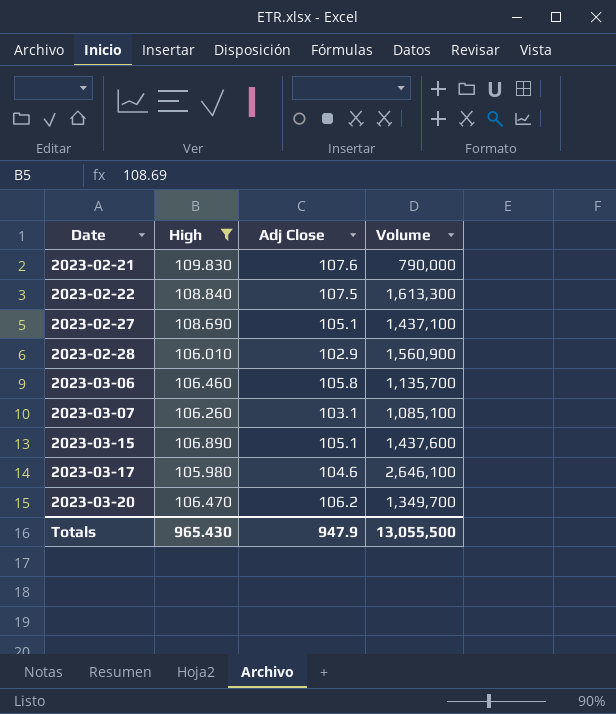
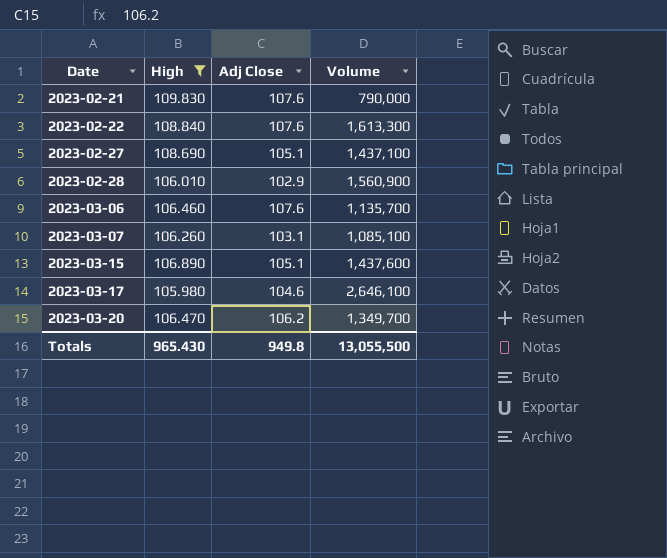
2023-02-22 | Adj Close: 107.5 -> 107.6
2023-03-06 | Adj Close: 105.8 -> 107.6
Totals | Adj Close: 947.9 -> 949.8

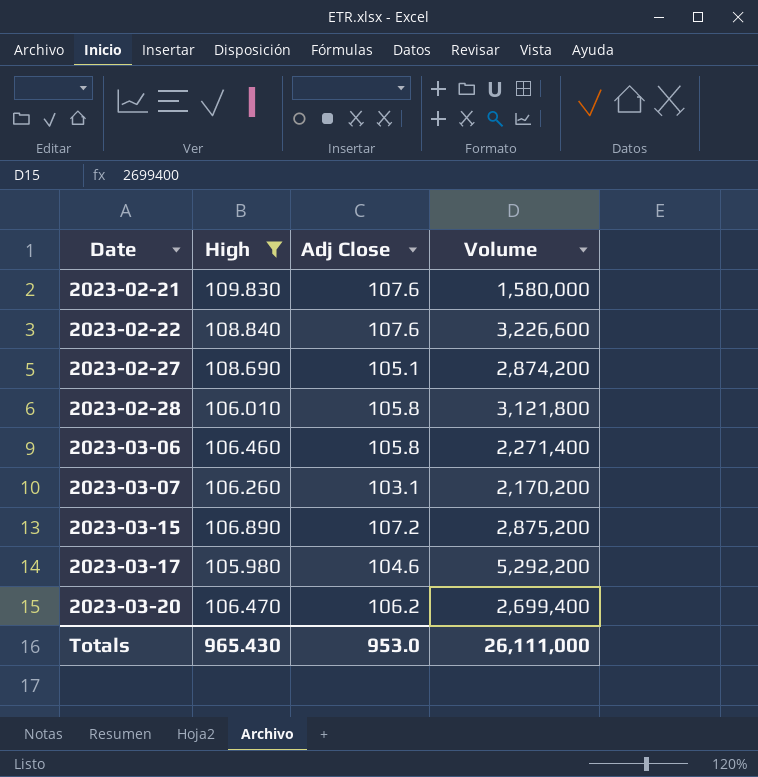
2023-02-21 | Volume: 790,000 -> 1,580,000
2023-02-22 | Volume: 1,613,300 -> 3,226,600
2023-02-27 | Volume: 1,437,100 -> 2,874,200
2023-02-28 | Adj Close: 102.9 -> 105.8
2023-02-28 | Volume: 1,560,900 -> 3,121,800
2023-03-06 | Adj Close: 107.6 -> 105.8
2023-03-06 | Volume: 1,135,700 -> 2,271,400
2023-03-07 | Volume: 1,085,100 -> 2,170,200
2023-03-15 | Adj Close: 105.1 -> 107.2
2023-03-15 | Volume: 1,437,600 -> 2,875,200
2023-03-17 | Volume: 2,646,100 -> 5,292,200
2023-03-20 | Volume: 1,349,700 -> 2,699,400
Totals | Adj Close: 949.8 -> 953.0
Totals | Volume: 13,055,500 -> 26,111,000

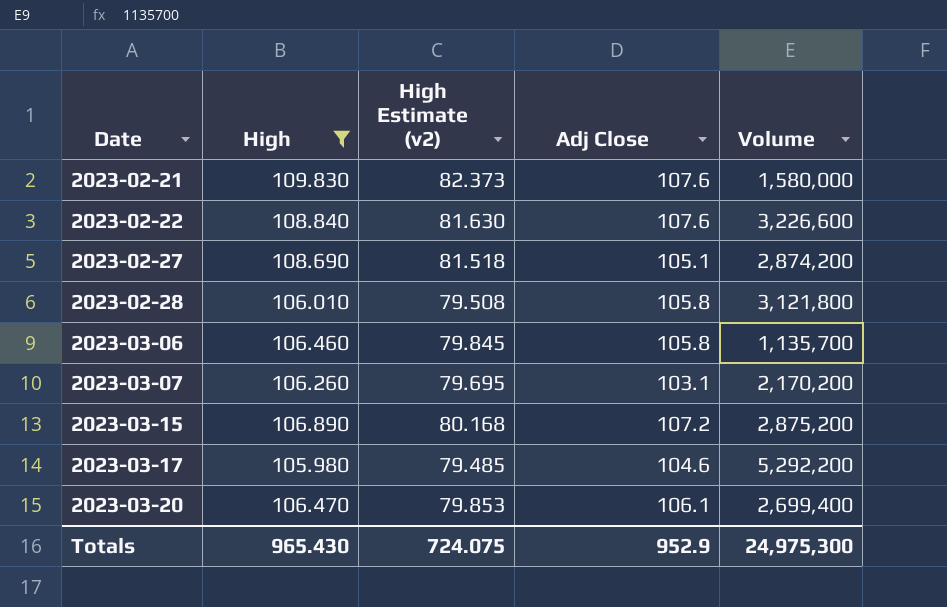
column High Estimate (v2) | formula: none -> [High] * 0.75
2023-03-06 | Volume: 2,271,400 -> 1,135,700
2023-03-20 | Adj Close: 106.2 -> 106.1
Totals | Adj Close: 953.0 -> 952.9
Totals | Volume: 26,111,000 -> 24,975,300

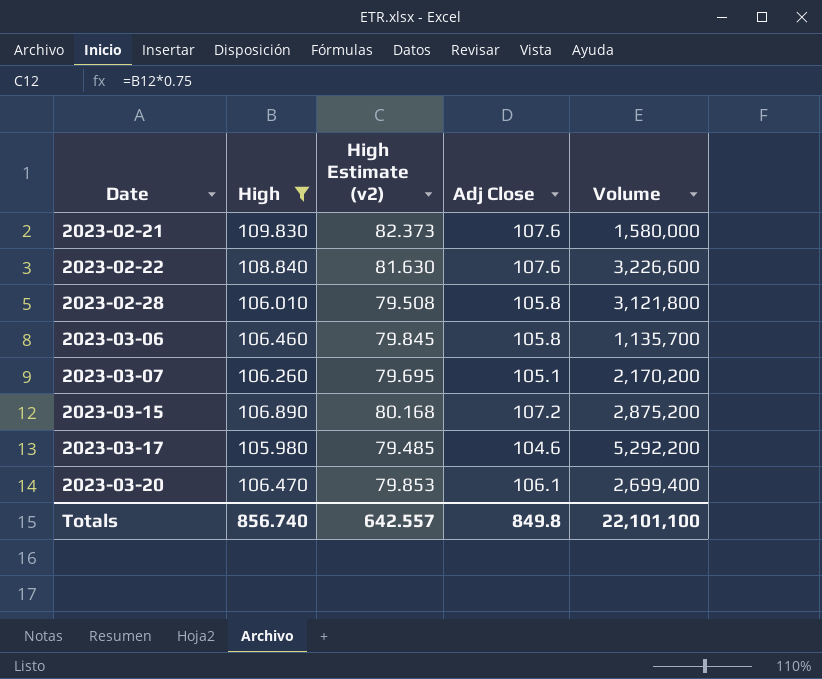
row 2023-02-27: 108.690 | 81.518 | 105.1 | 2,874,200 -> none
2023-03-07 | Adj Close: 103.1 -> 105.1
Totals | High: 965.430 -> 856.740
Totals | High Estimate (v2): 724.075 -> 642.557
Totals | Adj Close: 952.9 -> 849.8
Totals | Volume: 24,975,300 -> 22,101,100

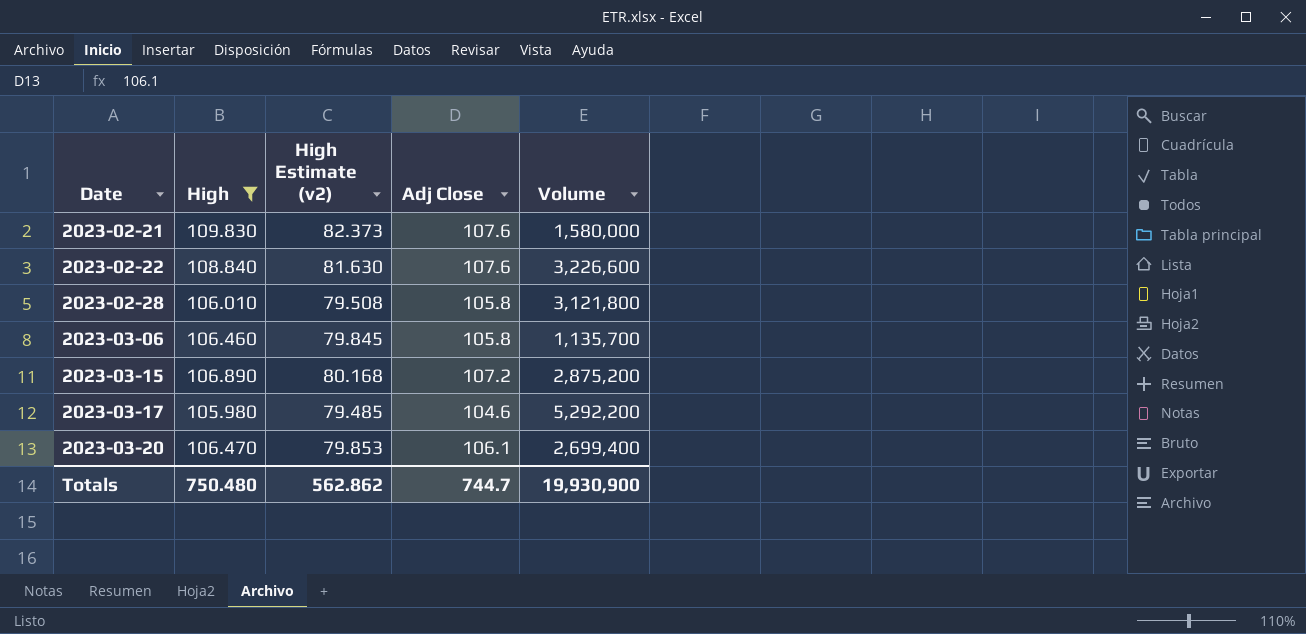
row 2023-03-07: 106.260 | 79.695 | 105.1 | 2,170,200 -> none
Totals | High: 856.740 -> 750.480
Totals | High Estimate (v2): 642.557 -> 562.862
Totals | Adj Close: 849.8 -> 744.7
Totals | Volume: 22,101,100 -> 19,930,900

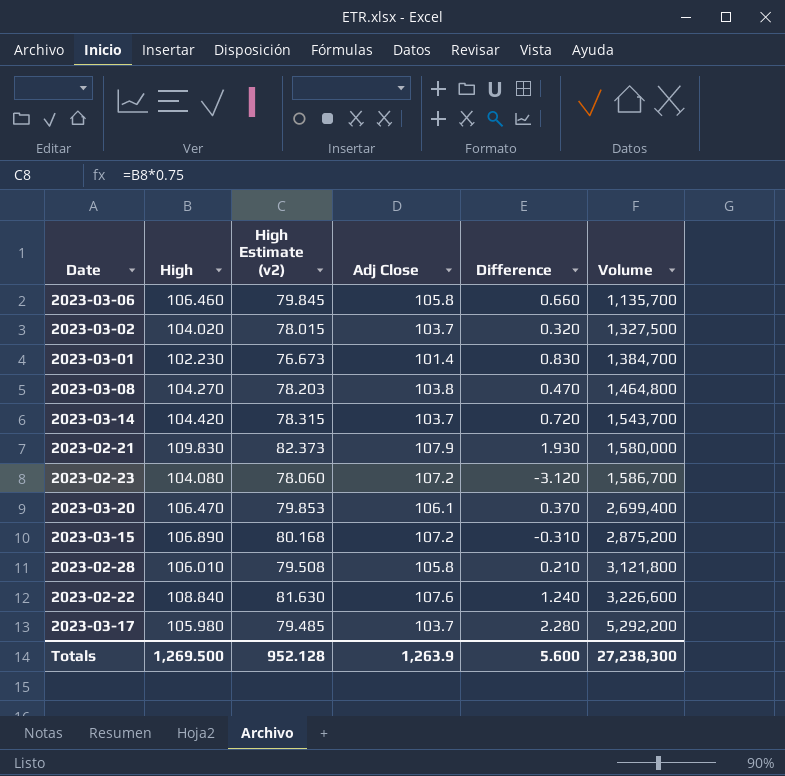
filter: High >= 105.980 -> none
row order: Date ascending -> Volume ascending
column Difference | formula: none -> [High] - [Adj Close]
2023-02-21 | Adj Close: 107.6 -> 107.9
2023-03-17 | Adj Close: 104.6 -> 103.7
Totals | High: 750.480 -> 1,269.500
Totals | High Estimate (v2): 562.862 -> 952.128
Totals | Adj Close: 744.7 -> 1,263.9
Totals | Volume: 19,930,900 -> 27,238,300

